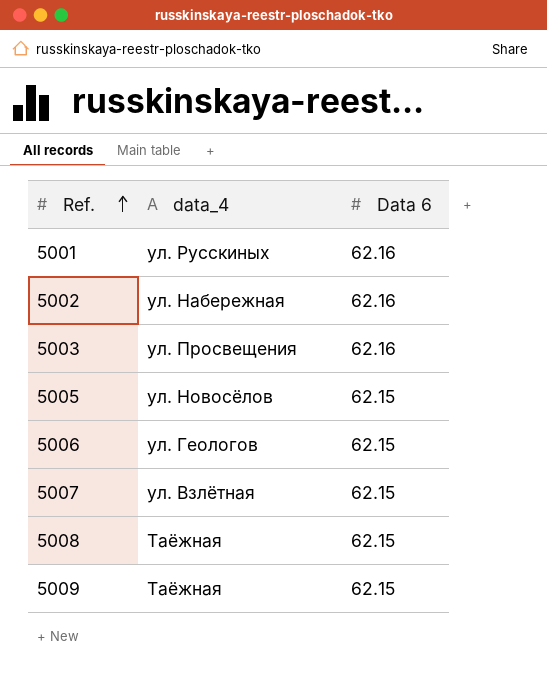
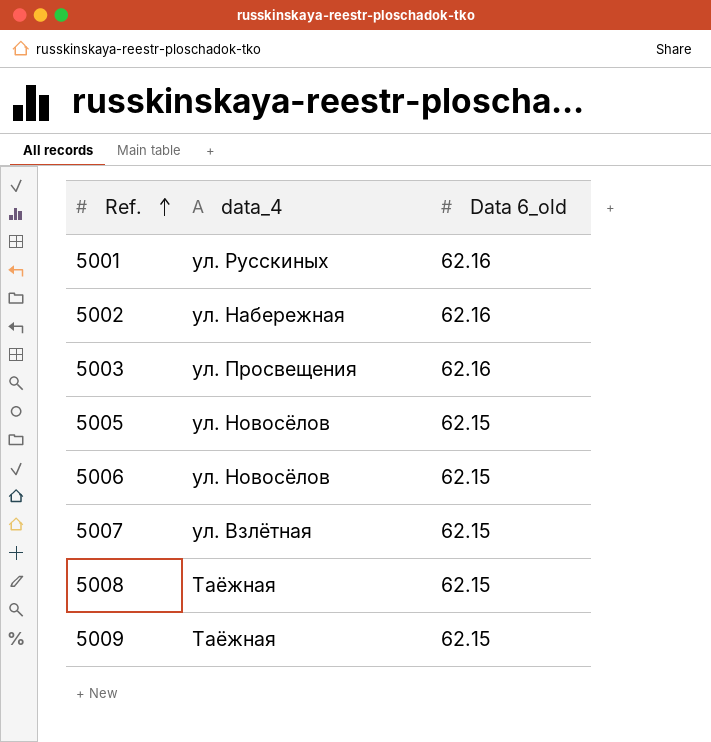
column name: Data 6 -> Data 6_old
5006 | data_4: ул. Геологов -> ул. Новосёлов

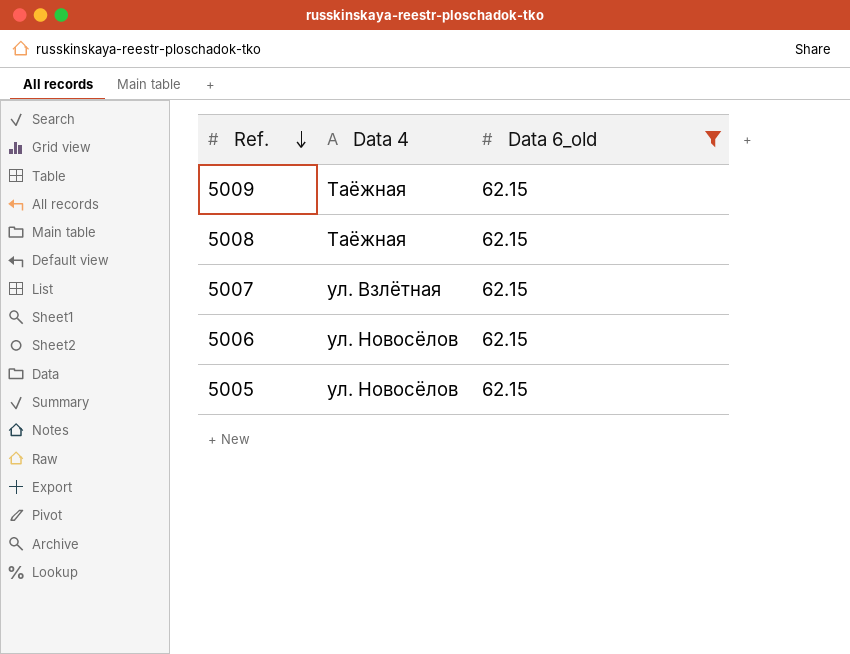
filter: none -> Data 6_old = 62.15
row order: Ref. ascending -> Ref. descending
column name: data_4 -> Data 4

